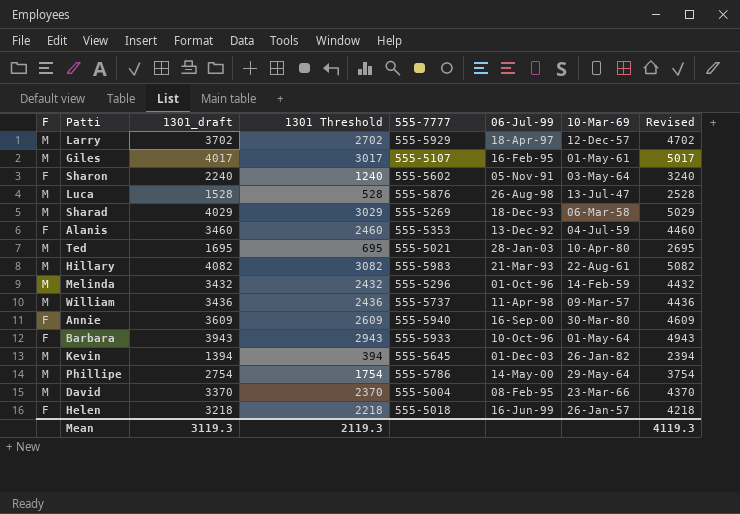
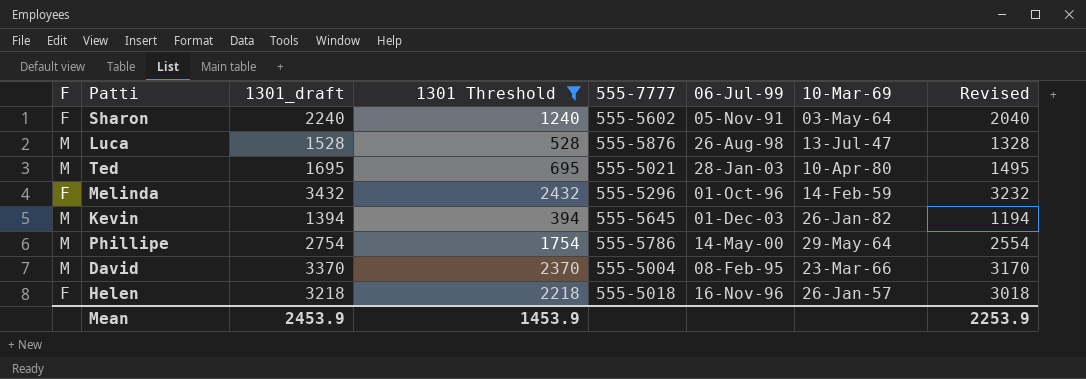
filter: none -> 1301 Threshold <= 2432
column Revised | formula: [1301_draft] + 1000 -> [1301_draft] - 200
Melinda | F: M -> F
Helen | 06-Jul-99: 16-Jun-99 -> 16-Nov-96
Mean | 1301_draft: 3119.3 -> 2453.9
Mean | 1301 Threshold: 2119.3 -> 1453.9
Mean | Revised: 4119.3 -> 2253.9

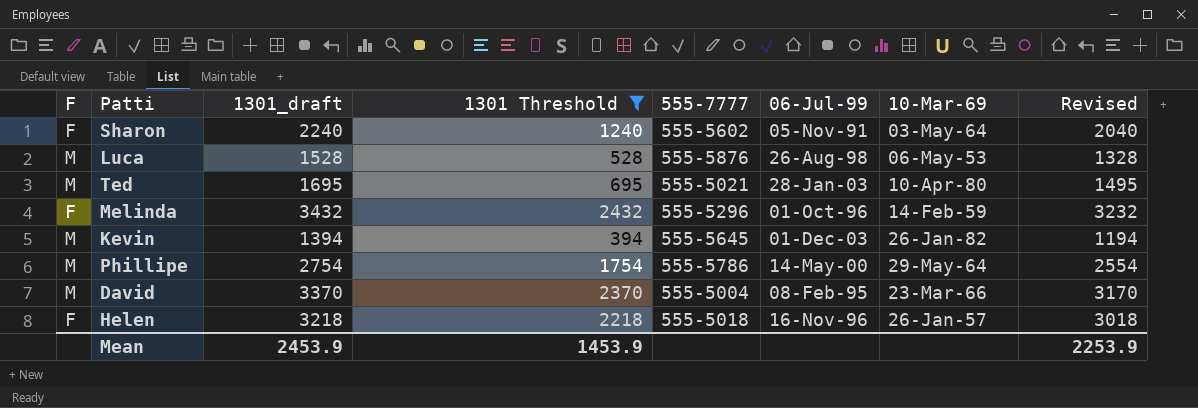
Luca | 10-Mar-69: 13-Jul-47 -> 06-May-53

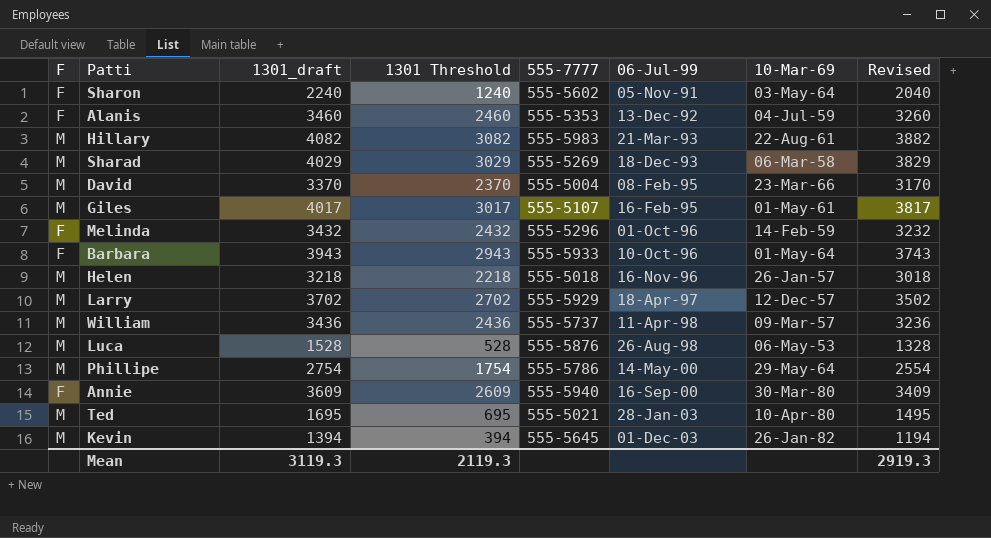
filter: 1301 Threshold <= 2432 -> none
row order: none -> 06-Jul-99 ascending
Helen | F: F -> M
Mean | 1301_draft: 2453.9 -> 3119.3
Mean | 1301 Threshold: 1453.9 -> 2119.3
Mean | Revised: 2253.9 -> 2919.3

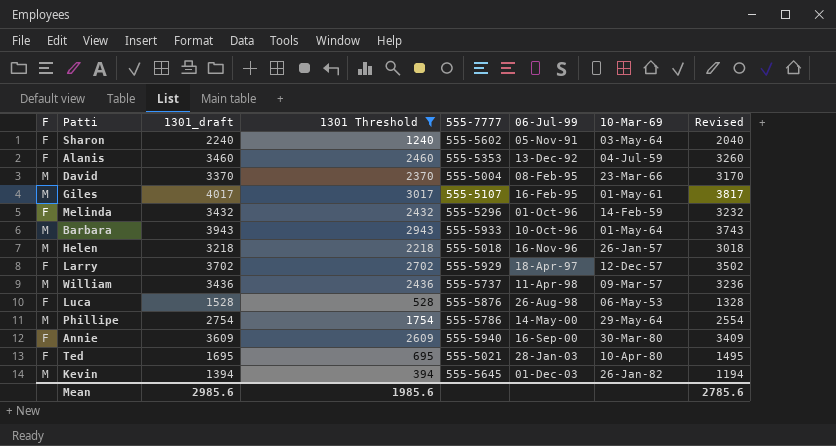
filter: none -> 1301 Threshold <= 3017
Barbara | F: F -> M
Larry | F: M -> F
Luca | F: M -> F
Ted | F: M -> F
Mean | 1301_draft: 3119.3 -> 2985.6
Mean | 1301 Threshold: 2119.3 -> 1985.6
Mean | Revised: 2919.3 -> 2785.6

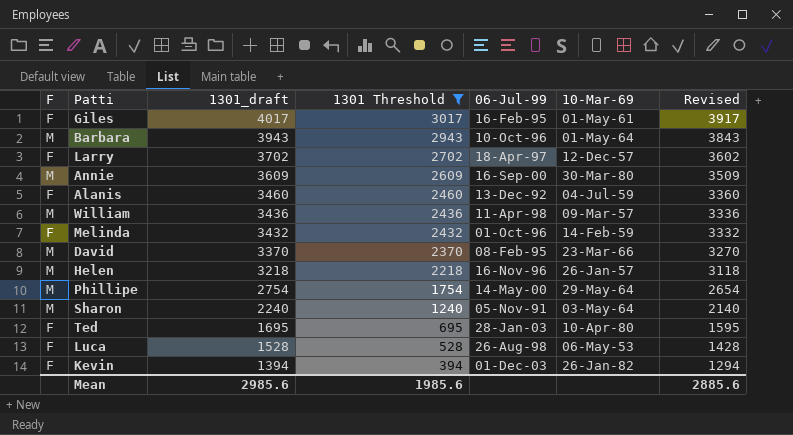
row order: 06-Jul-99 ascending -> 1301_draft descending
column 555-7777 | position: 5 -> none
column Revised | formula: [1301_draft] - 200 -> [1301_draft] - 100
Giles | F: M -> F
Annie | F: F -> M
Sharon | F: F -> M
Kevin | F: M -> F
Mean | Revised: 2785.6 -> 2885.6

